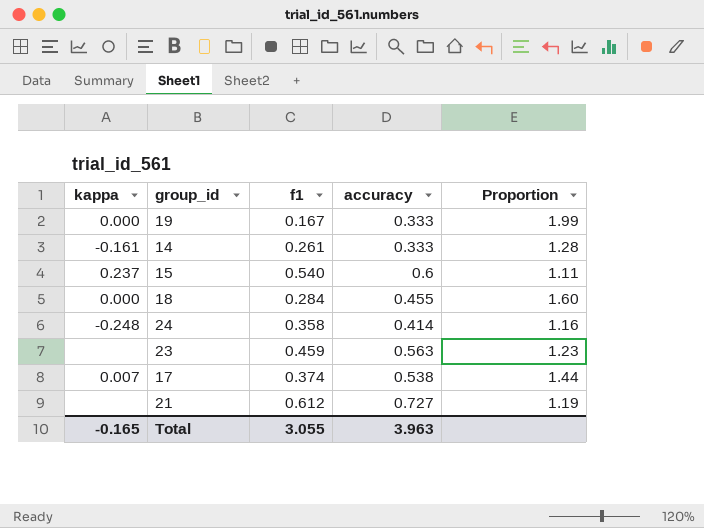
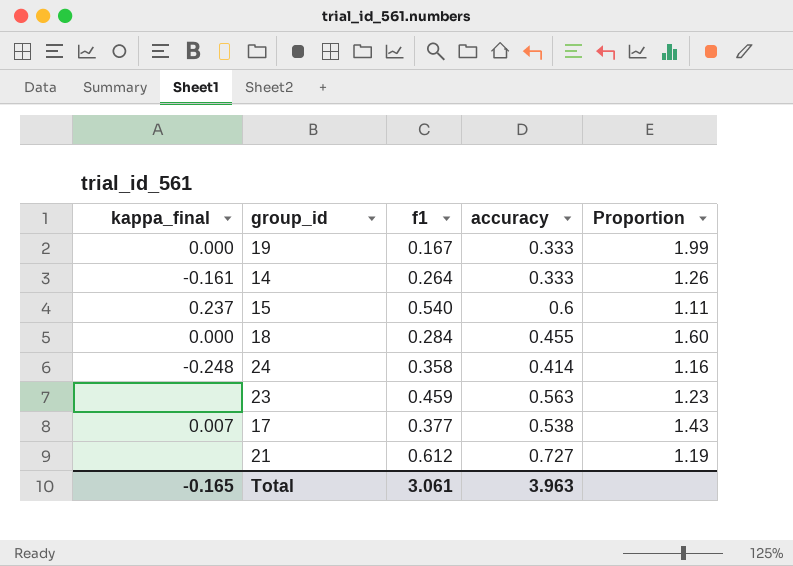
column name: kappa -> kappa_final
14 | f1: 0.261 -> 0.264
14 | Proportion: 1.28 -> 1.26
17 | f1: 0.374 -> 0.377
17 | Proportion: 1.44 -> 1.43
Total | f1: 3.055 -> 3.061

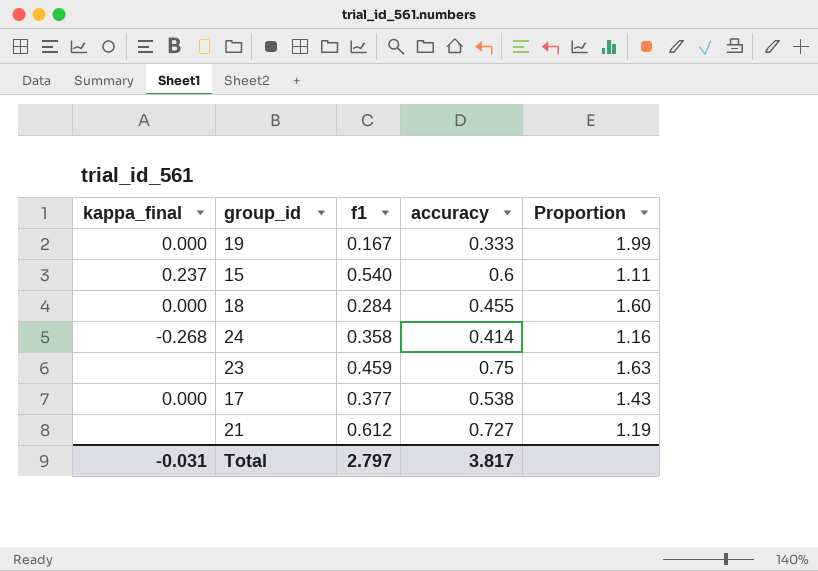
row 14: -0.161 | 0.264 | 0.333 | 1.26 -> none
24 | kappa_final: -0.248 -> -0.268
23 | accuracy: 0.563 -> 0.75
23 | Proportion: 1.23 -> 1.63
17 | kappa_final: 0.007 -> 0.000
Total | kappa_final: -0.165 -> -0.031
Total | f1: 3.061 -> 2.797
Total | accuracy: 3.963 -> 3.817

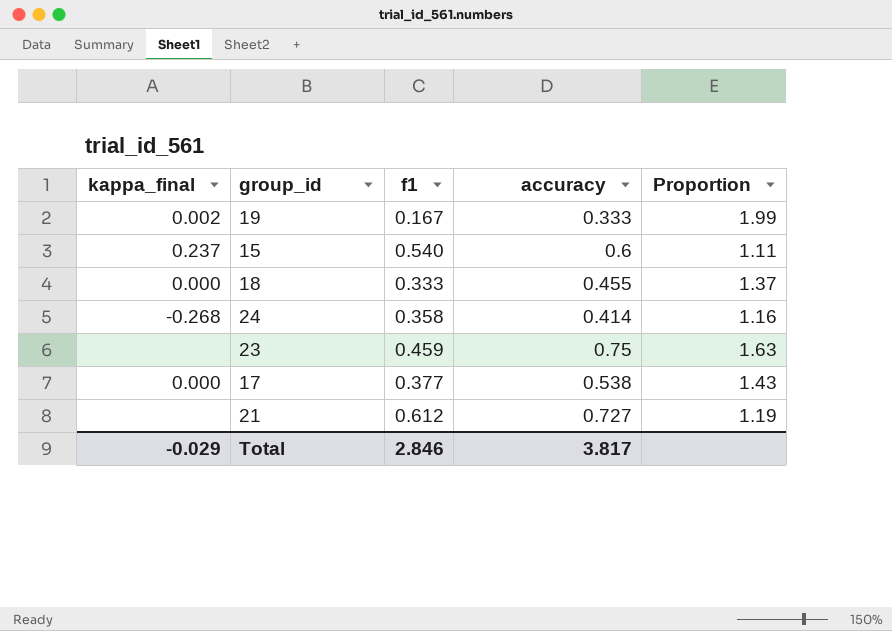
19 | kappa_final: 0.000 -> 0.002
18 | f1: 0.284 -> 0.333
18 | Proportion: 1.60 -> 1.37
Total | kappa_final: -0.031 -> -0.029
Total | f1: 2.797 -> 2.846

